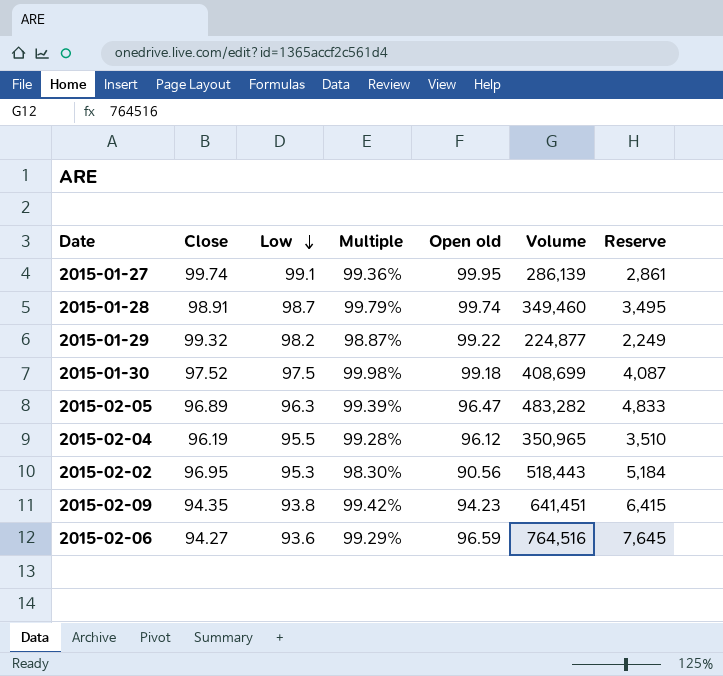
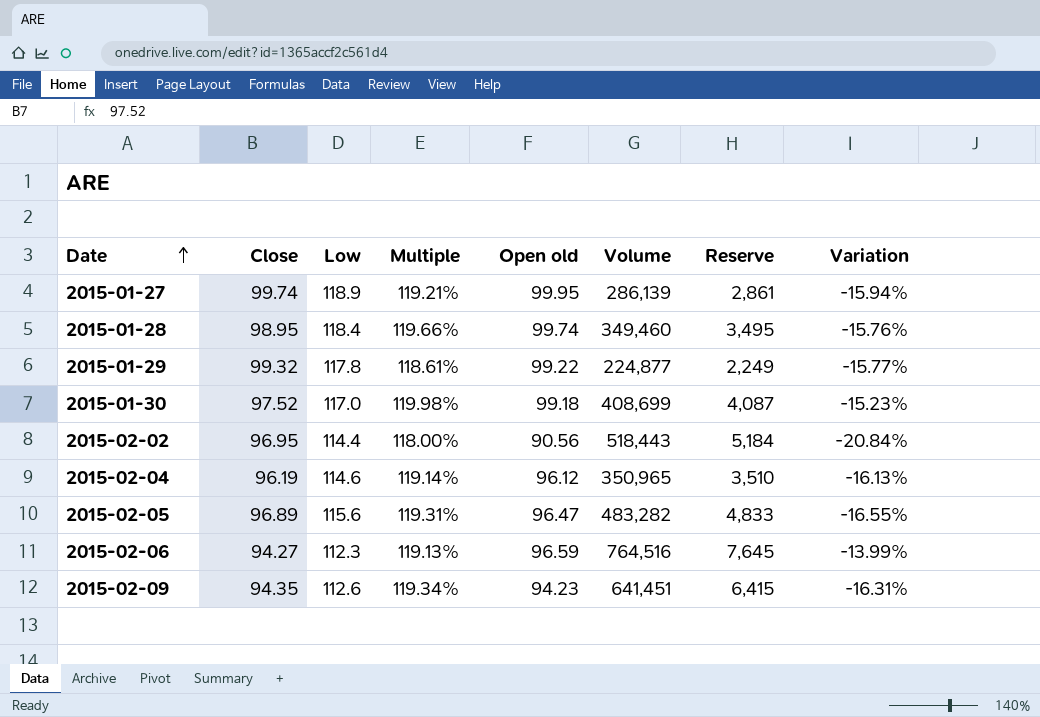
row order: Low descending -> Date ascending
column Variation | formula: none -> ([Open old] - [Low]) / [Low]
2015-01-27 | Low: 99.1 -> 118.9
2015-01-27 | Multiple: 99.36% -> 119.21%
2015-01-28 | Close: 98.91 -> 98.95
2015-01-28 | Low: 98.7 -> 118.4
2015-01-28 | Multiple: 99.79% -> 119.66%
2015-01-29 | Low: 98.2 -> 117.8
2015-01-29 | Multiple: 98.87% -> 118.61%
2015-01-30 | Low: 97.5 -> 117.0
2015-01-30 | Multiple: 99.98% -> 119.98%
2015-02-02 | Low: 95.3 -> 114.4
2015-02-02 | Multiple: 98.30% -> 118.00%
2015-02-04 | Low: 95.5 -> 114.6
2015-02-04 | Multiple: 99.28% -> 119.14%
2015-02-05 | Low: 96.3 -> 115.6
2015-02-05 | Multiple: 99.39% -> 119.31%
2015-02-06 | Low: 93.6 -> 112.3
2015-02-06 | Multiple: 99.29% -> 119.13%
2015-02-09 | Low: 93.8 -> 112.6
2015-02-09 | Multiple: 99.42% -> 119.34%

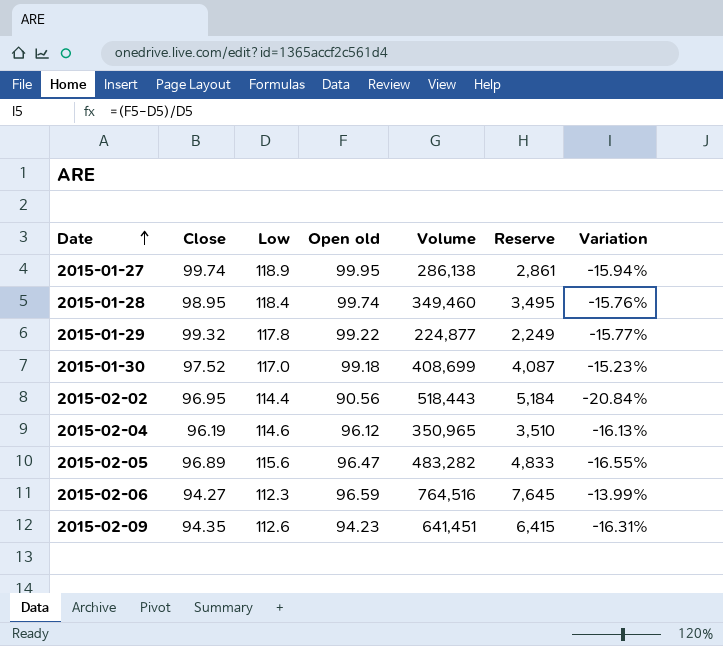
column Multiple | formula: [Low] / [Close] -> none
2015-01-27 | Volume: 286,139 -> 286,138

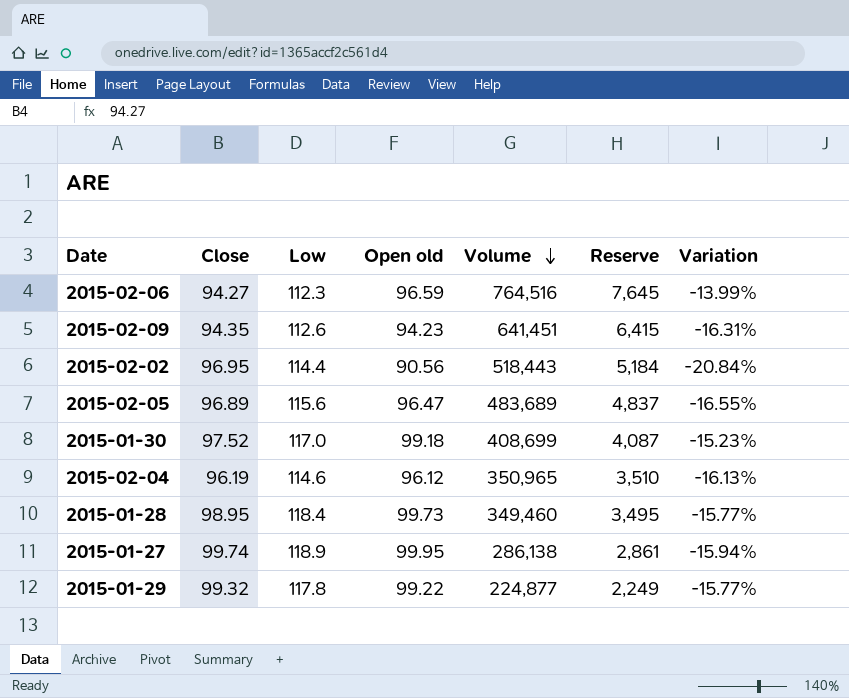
row order: Date ascending -> Volume descending
2015-02-05 | Volume: 483,282 -> 483,689
2015-02-05 | Reserve: 4,833 -> 4,837
2015-01-28 | Open old: 99.74 -> 99.73
2015-01-28 | Variation: -15.76% -> -15.77%

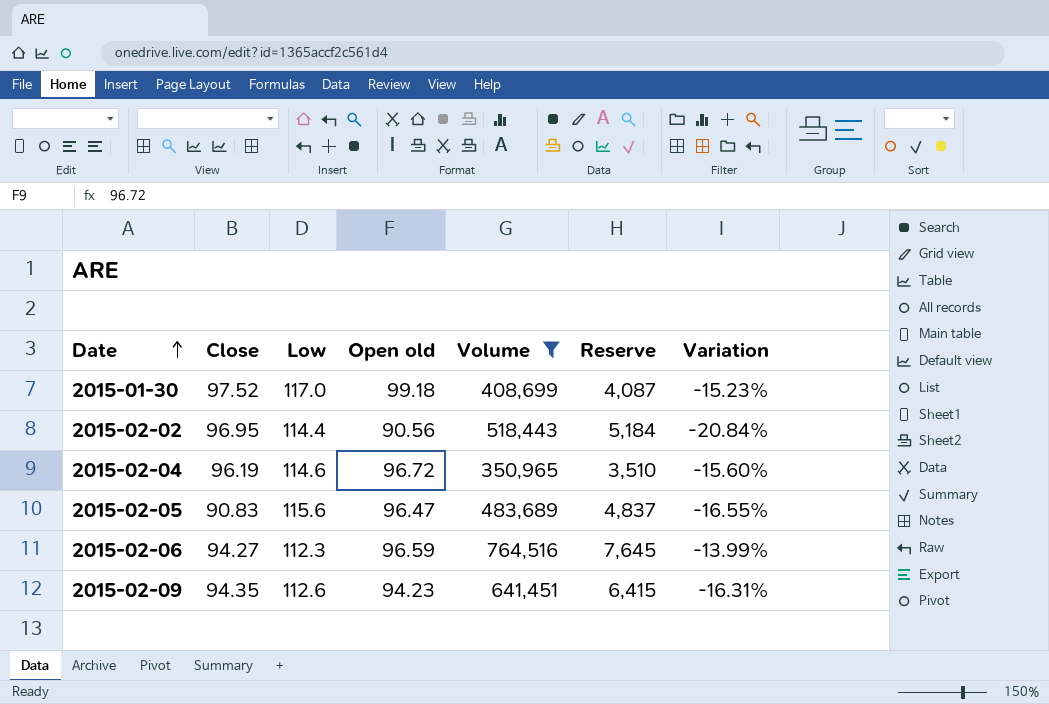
filter: none -> Volume >= 350,965
row order: Volume descending -> Date ascending
2015-02-04 | Open old: 96.12 -> 96.72
2015-02-04 | Variation: -16.13% -> -15.60%
2015-02-05 | Close: 96.89 -> 90.83

